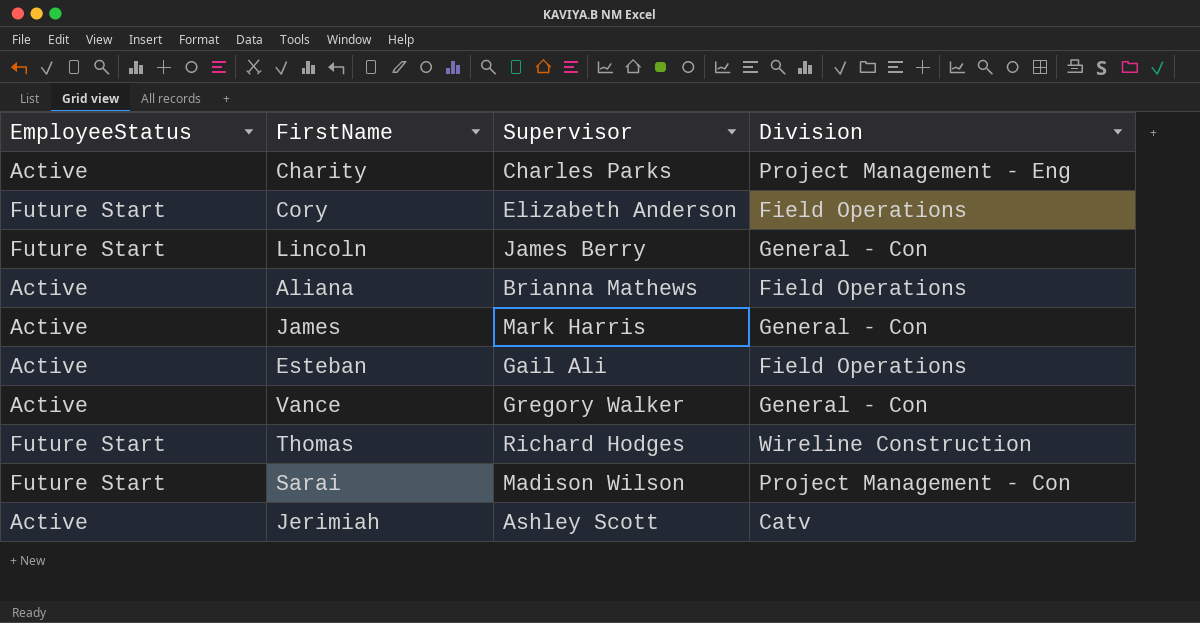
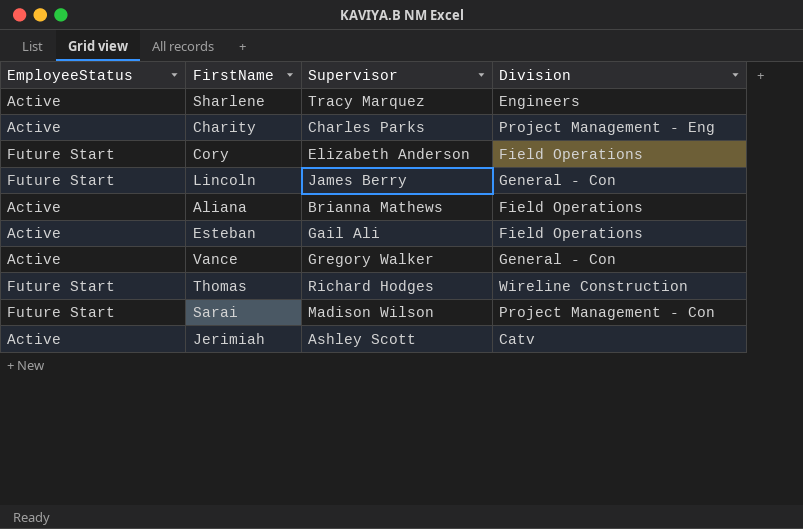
row James: Active | Mark Harris | General - Con -> none
row Sharlene: none -> Active | Tracy Marquez | Engineers

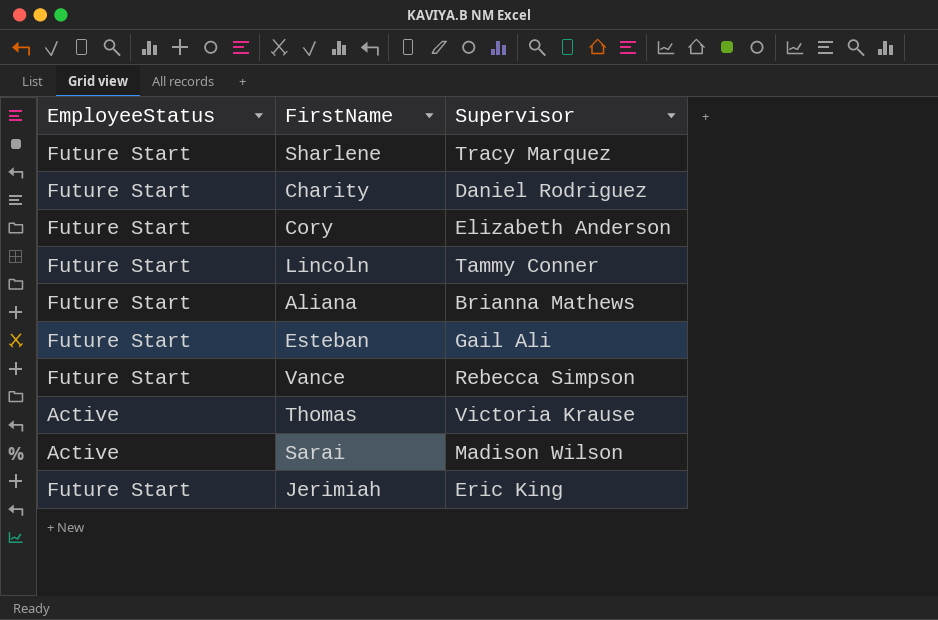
column Division | position: 4 -> none
Sharlene | EmployeeStatus: Active -> Future Start
Charity | EmployeeStatus: Active -> Future Start
Charity | Supervisor: Charles Parks -> Daniel Rodriguez
Lincoln | Supervisor: James Berry -> Tammy Conner
Aliana | EmployeeStatus: Active -> Future Start
Esteban | EmployeeStatus: Active -> Future Start
Vance | EmployeeStatus: Active -> Future Start
Vance | Supervisor: Gregory Walker -> Rebecca Simpson
Thomas | EmployeeStatus: Future Start -> Active
Thomas | Supervisor: Richard Hodges -> Victoria Krause
Sarai | EmployeeStatus: Future Start -> Active
Jerimiah | EmployeeStatus: Active -> Future Start
Jerimiah | Supervisor: Ashley Scott -> Eric King

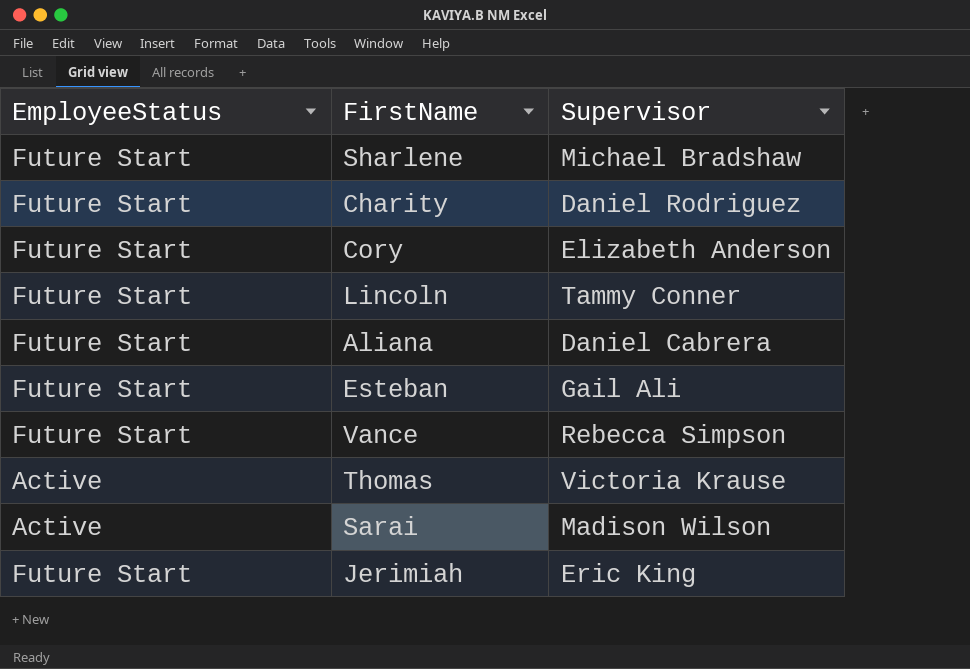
Sharlene | Supervisor: Tracy Marquez -> Michael Bradshaw
Aliana | Supervisor: Brianna Mathews -> Daniel Cabrera

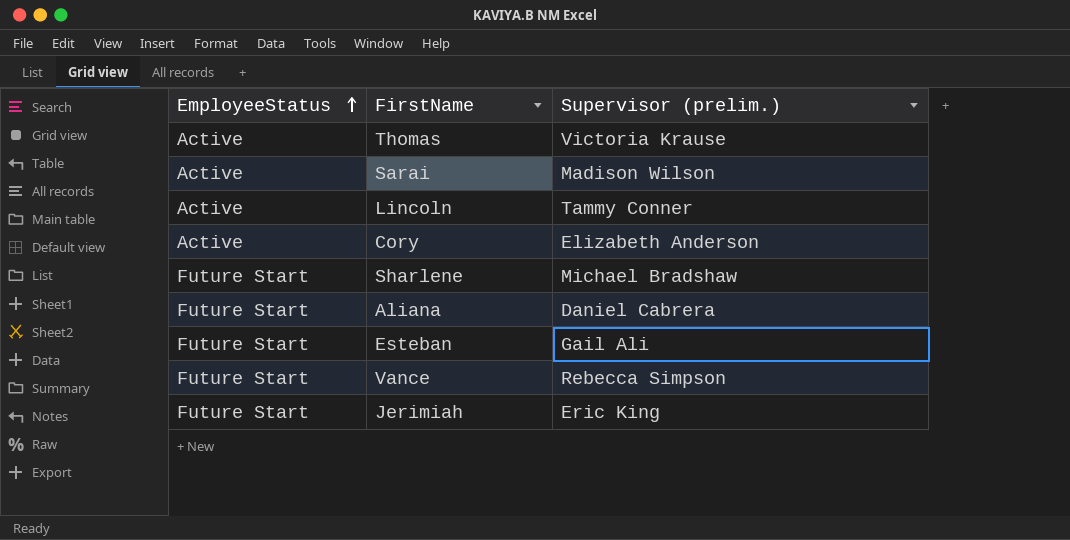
row order: none -> EmployeeStatus ascending
column name: Supervisor -> Supervisor (prelim.)
row Charity: Future Start | Daniel Rodriguez -> none
Lincoln | EmployeeStatus: Future Start -> Active
Cory | EmployeeStatus: Future Start -> Active

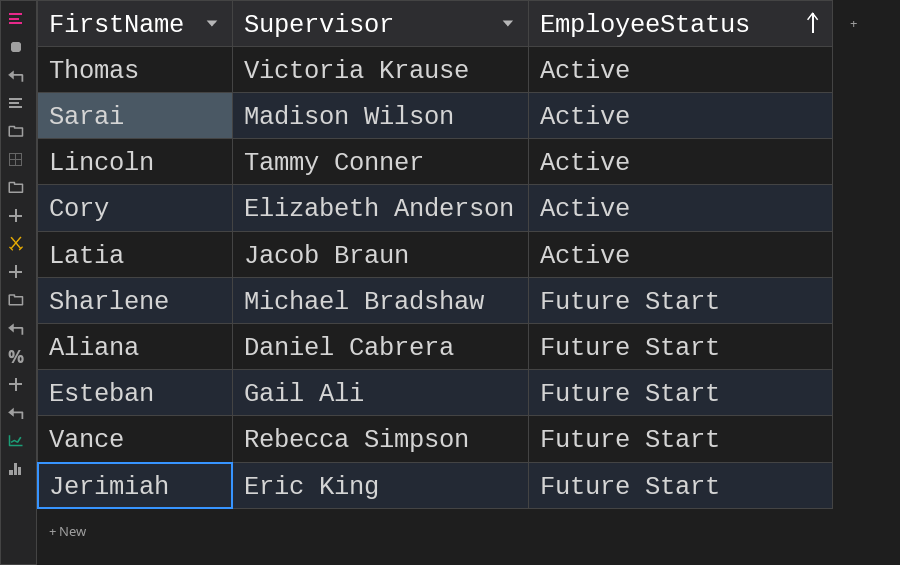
column name: Supervisor (prelim.) -> Supervisor
column EmployeeStatus | position: 1 -> 3
row Latia: none -> Jacob Braun | Active

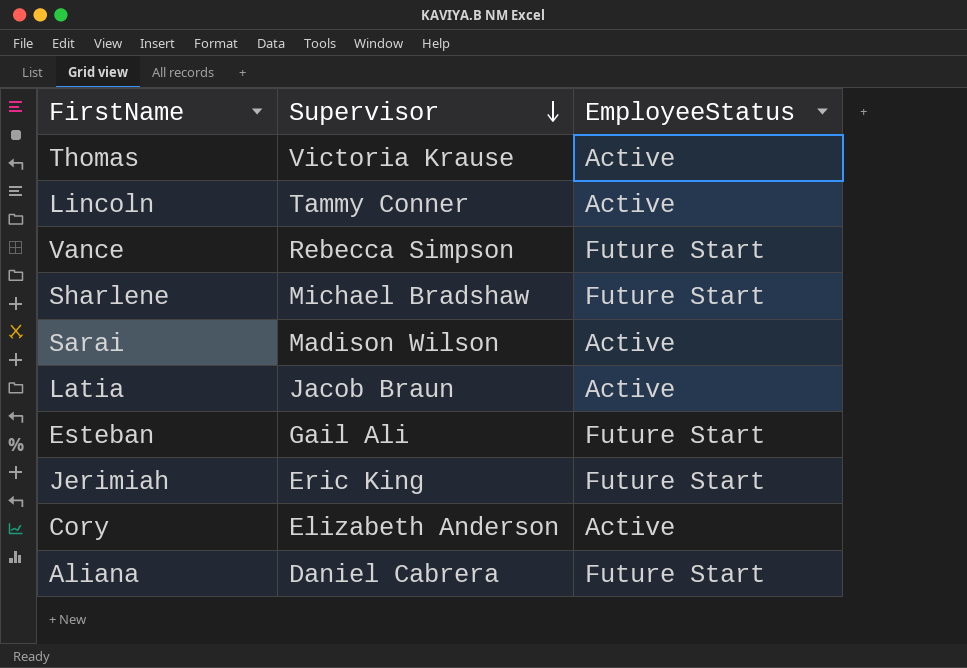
row order: EmployeeStatus ascending -> Supervisor descending

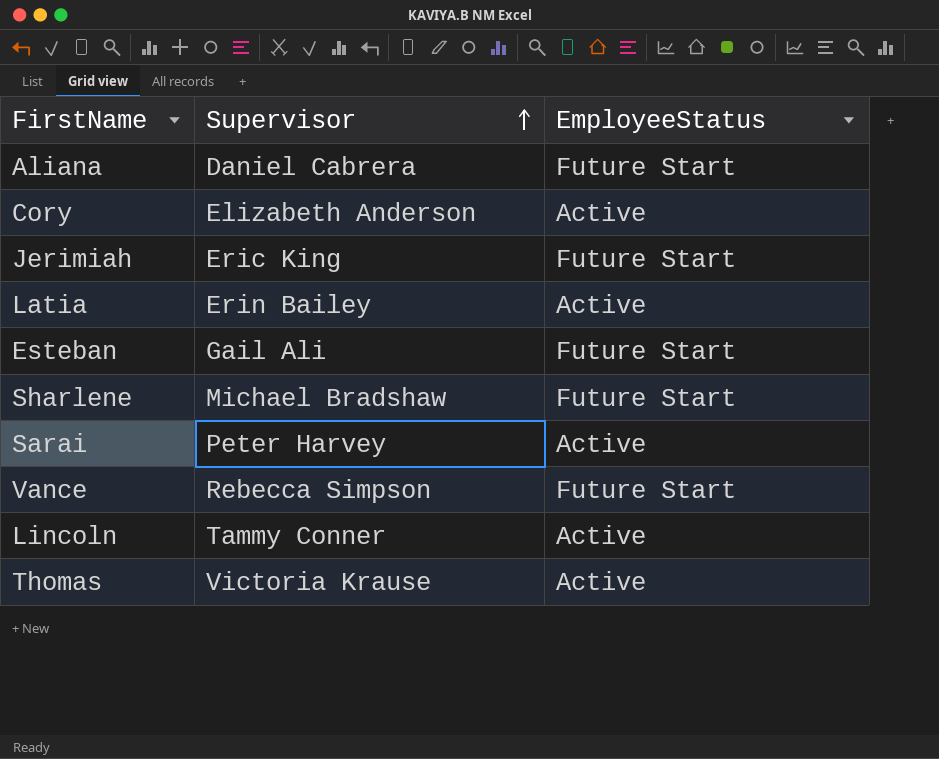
row order: Supervisor descending -> Supervisor ascending
Latia | Supervisor: Jacob Braun -> Erin Bailey
Sarai | Supervisor: Madison Wilson -> Peter Harvey

